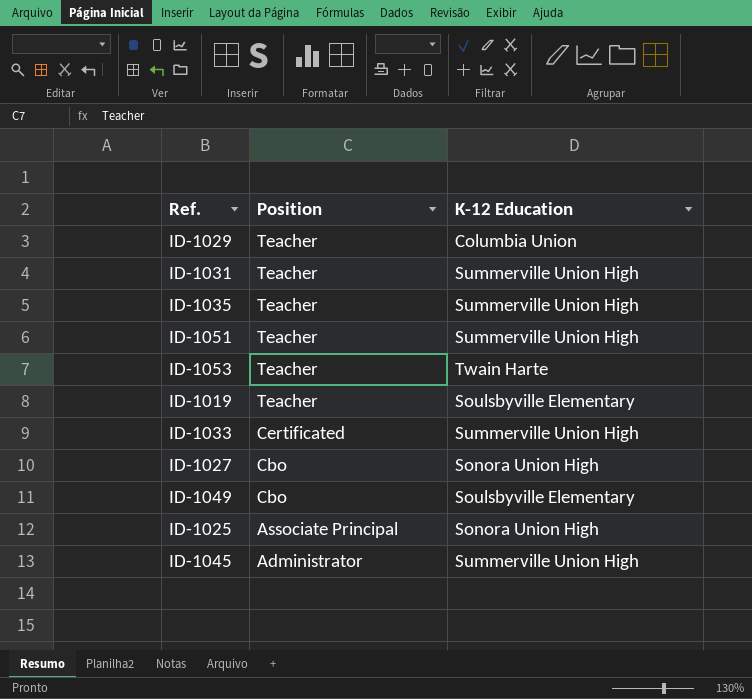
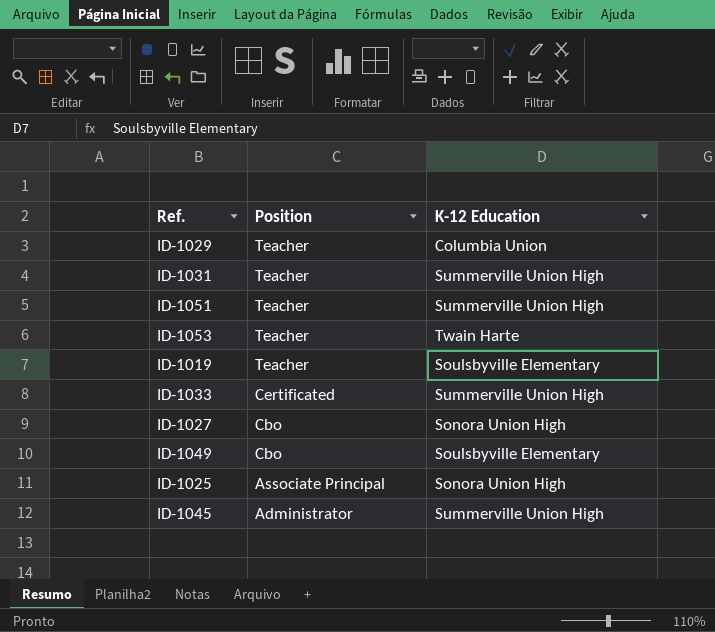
row ID-1035: Teacher | Summerville Union High -> none

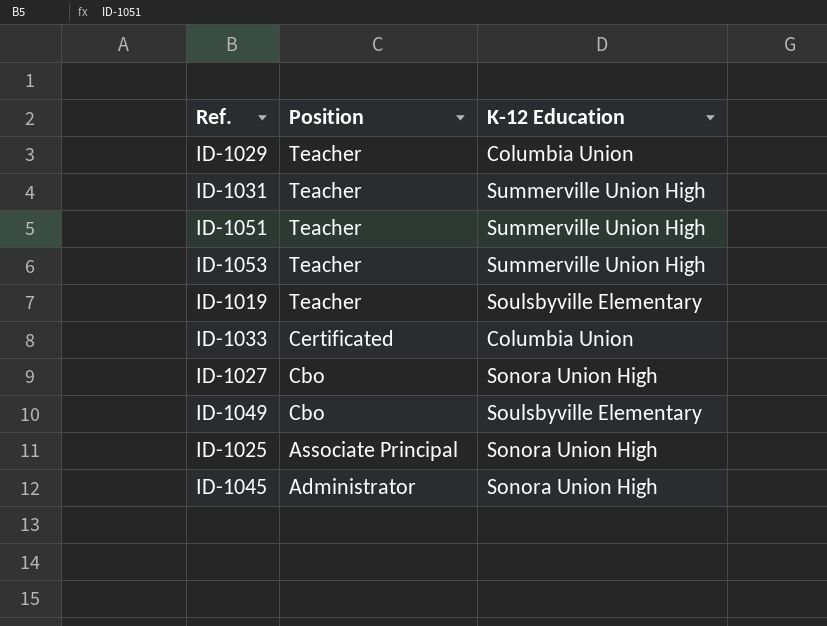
ID-1053 | K-12 Education: Twain Harte -> Summerville Union High
ID-1033 | K-12 Education: Summerville Union High -> Columbia Union
ID-1045 | K-12 Education: Summerville Union High -> Sonora Union High

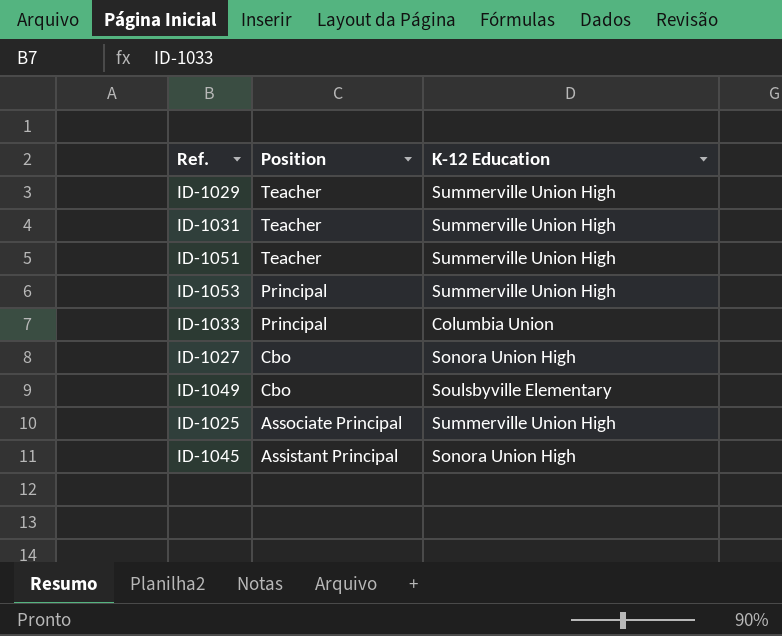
row ID-1019: Teacher | Soulsbyville Elementary -> none
ID-1029 | K-12 Education: Columbia Union -> Summerville Union High
ID-1053 | Position: Teacher -> Principal
ID-1033 | Position: Certificated -> Principal
ID-1025 | K-12 Education: Sonora Union High -> Summerville Union High
ID-1045 | Position: Administrator -> Assistant Principal

